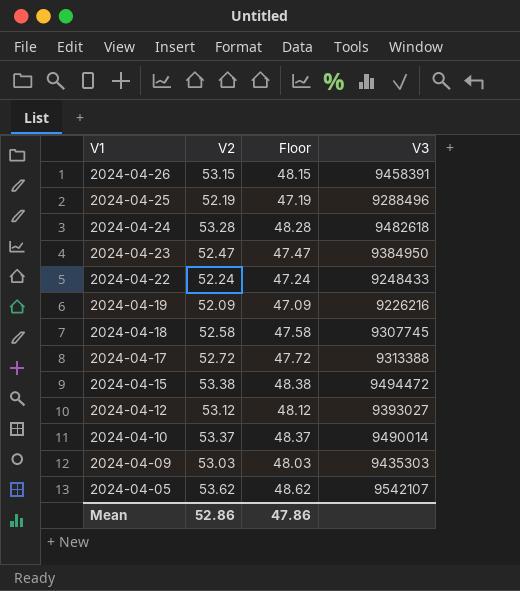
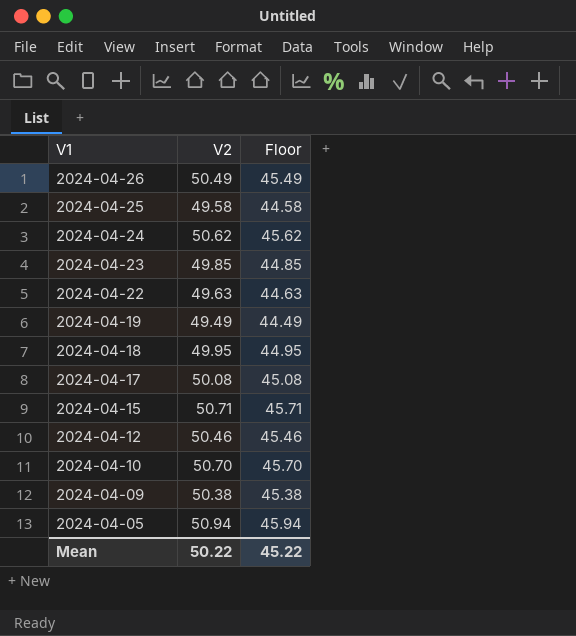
column V3 | position: 4 -> none
2024-04-26 | V2: 53.15 -> 50.49
2024-04-26 | Floor: 48.15 -> 45.49
2024-04-25 | V2: 52.19 -> 49.58
2024-04-25 | Floor: 47.19 -> 44.58
2024-04-24 | V2: 53.28 -> 50.62
2024-04-24 | Floor: 48.28 -> 45.62
2024-04-23 | V2: 52.47 -> 49.85
2024-04-23 | Floor: 47.47 -> 44.85
2024-04-22 | V2: 52.24 -> 49.63
2024-04-22 | Floor: 47.24 -> 44.63
2024-04-19 | V2: 52.09 -> 49.49
2024-04-19 | Floor: 47.09 -> 44.49
2024-04-18 | V2: 52.58 -> 49.95
2024-04-18 | Floor: 47.58 -> 44.95
2024-04-17 | V2: 52.72 -> 50.08
2024-04-17 | Floor: 47.72 -> 45.08
2024-04-15 | V2: 53.38 -> 50.71
2024-04-15 | Floor: 48.38 -> 45.71
2024-04-12 | V2: 53.12 -> 50.46
2024-04-12 | Floor: 48.12 -> 45.46
2024-04-10 | V2: 53.37 -> 50.70
2024-04-10 | Floor: 48.37 -> 45.70
2024-04-09 | V2: 53.03 -> 50.38
2024-04-09 | Floor: 48.03 -> 45.38
2024-04-05 | V2: 53.62 -> 50.94
2024-04-05 | Floor: 48.62 -> 45.94
Mean | V2: 52.86 -> 50.22
Mean | Floor: 47.86 -> 45.22

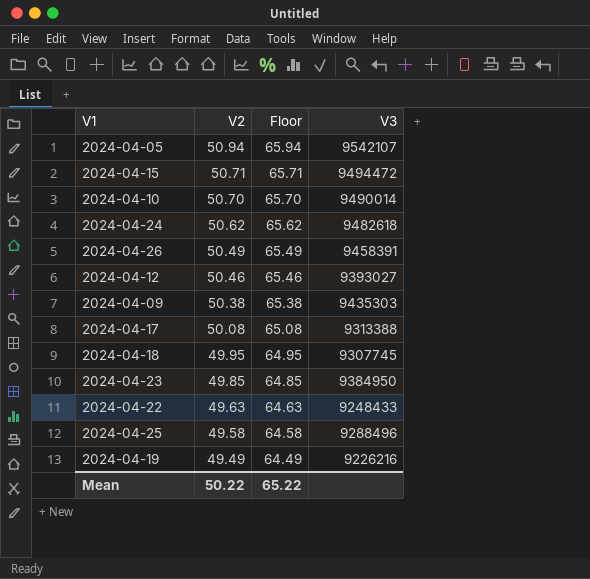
row order: V1 descending -> V2 descending
column Floor | formula: [V2] - 5 -> [V2] + 15
column V3 | position: none -> 4
Mean | Floor: 45.22 -> 65.22

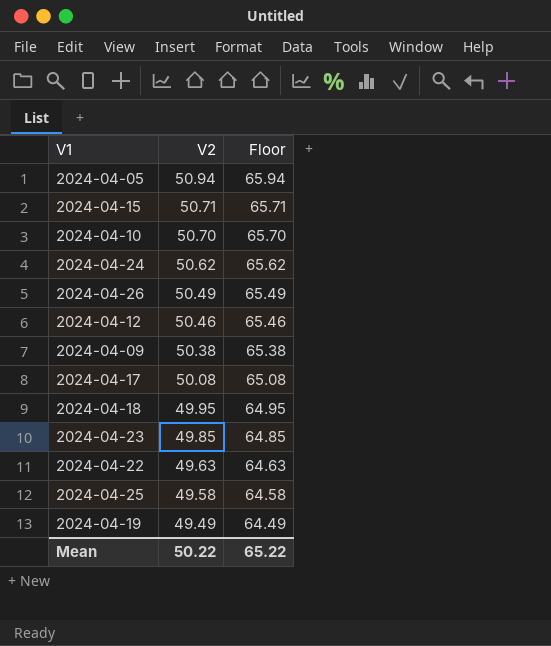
column V3 | position: 4 -> none

